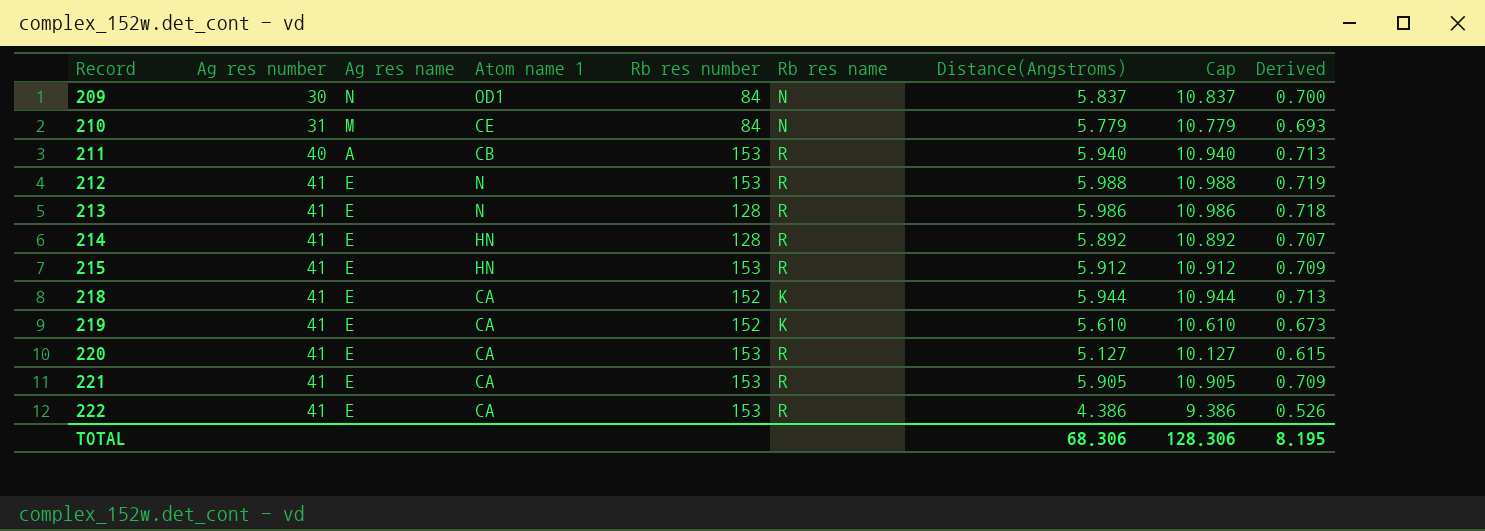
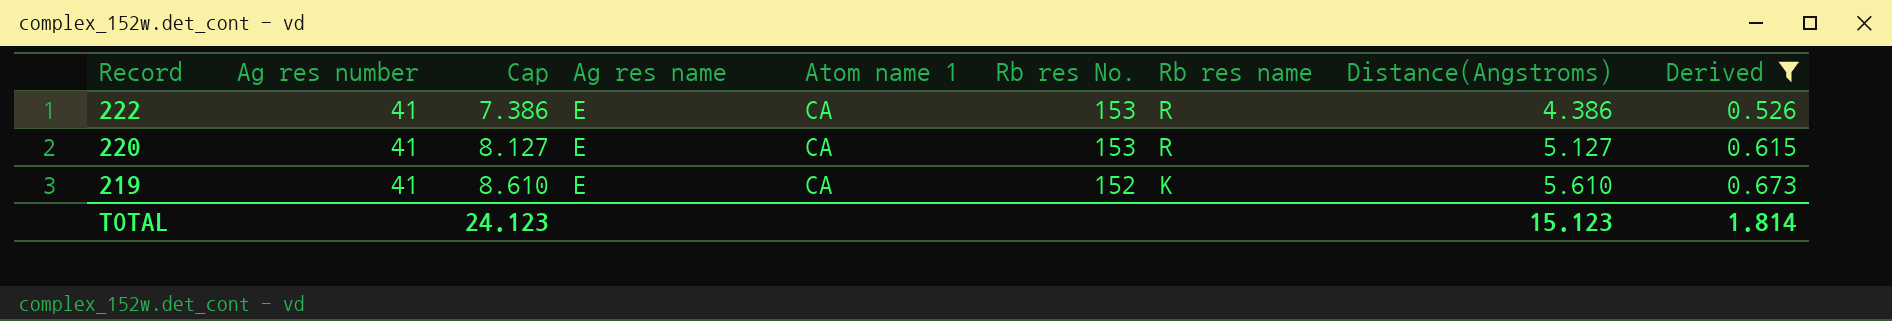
filter: none -> Derived <= 0.673
row order: Record ascending -> Record descending
column Cap | formula: [Distance(Angstroms)] + 5 -> [Distance(Angstroms)] + 3
column Cap | position: 8 -> 3
column name: Rb res number -> Rb res No.
TOTAL | Cap: 128.306 -> 24.123
TOTAL | Distance(Angstroms): 68.306 -> 15.123
TOTAL | Derived: 8.195 -> 1.814

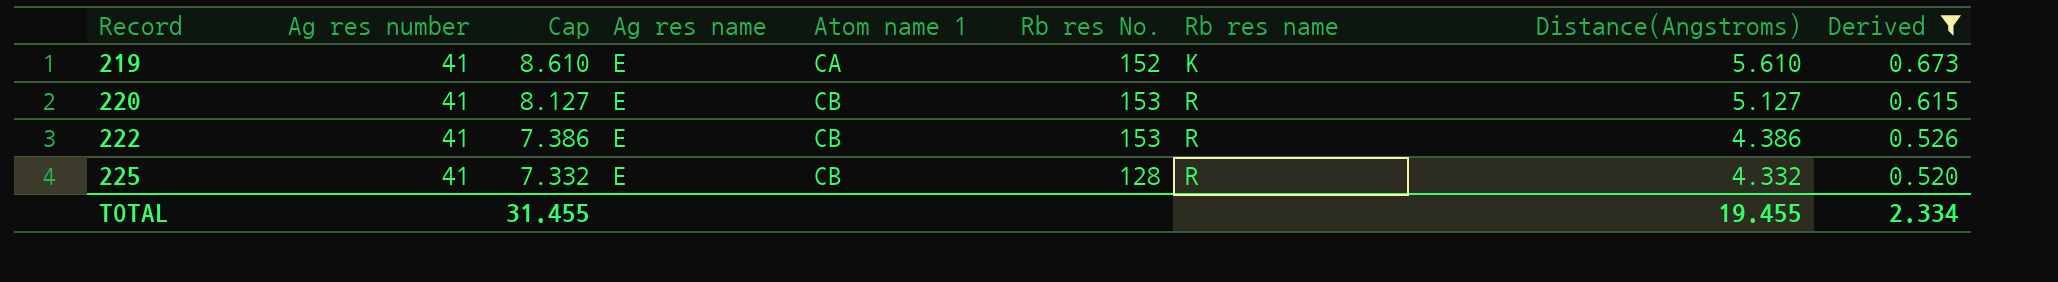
row order: Record descending -> Record ascending
220 | Atom name 1: CA -> CB
222 | Atom name 1: CA -> CB
row 225: none -> 41 | 7.332 | E | CB | 128 | R | 4.332 | 0.520
TOTAL | Cap: 24.123 -> 31.455
TOTAL | Distance(Angstroms): 15.123 -> 19.455
TOTAL | Derived: 1.814 -> 2.334

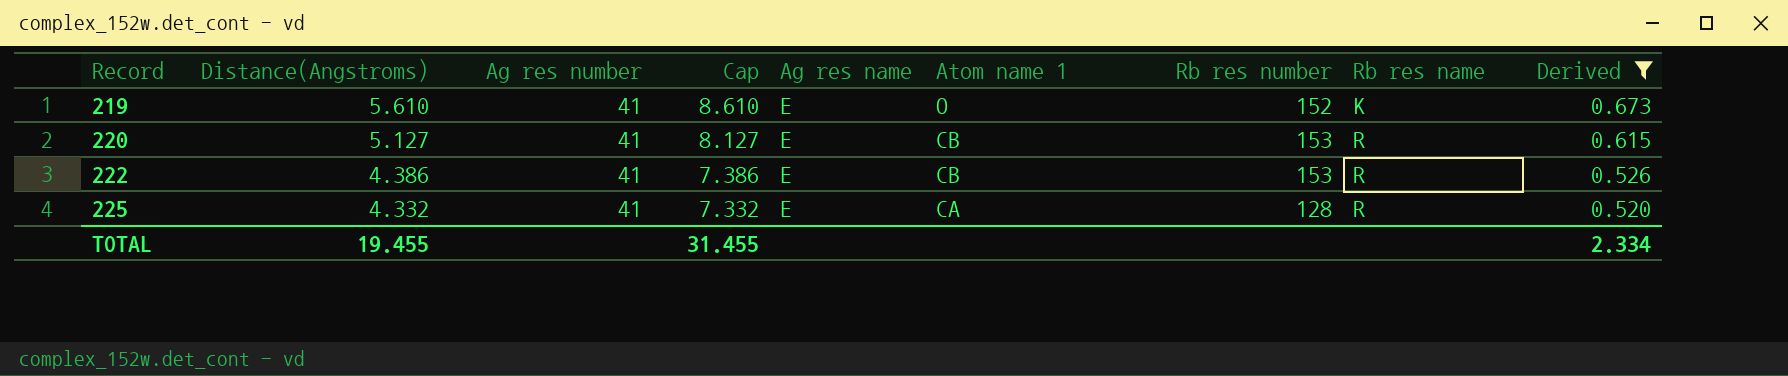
column Distance(Angstroms) | position: 8 -> 2
column name: Rb res No. -> Rb res number
219 | Atom name 1: CA -> O
225 | Atom name 1: CB -> CA

